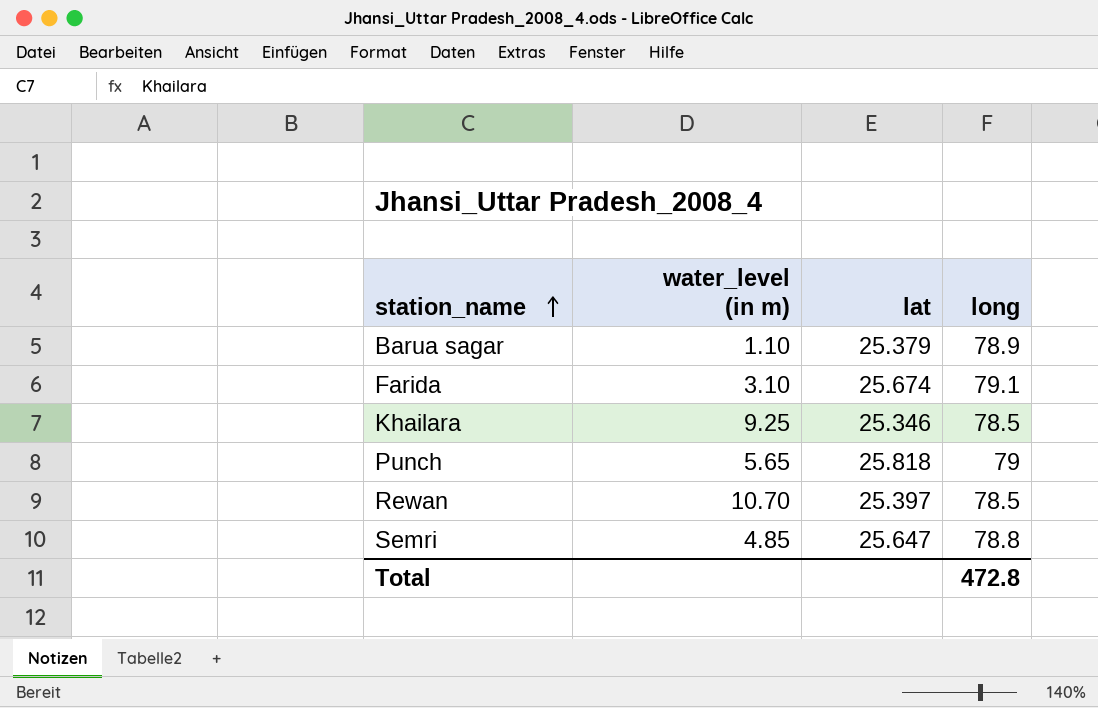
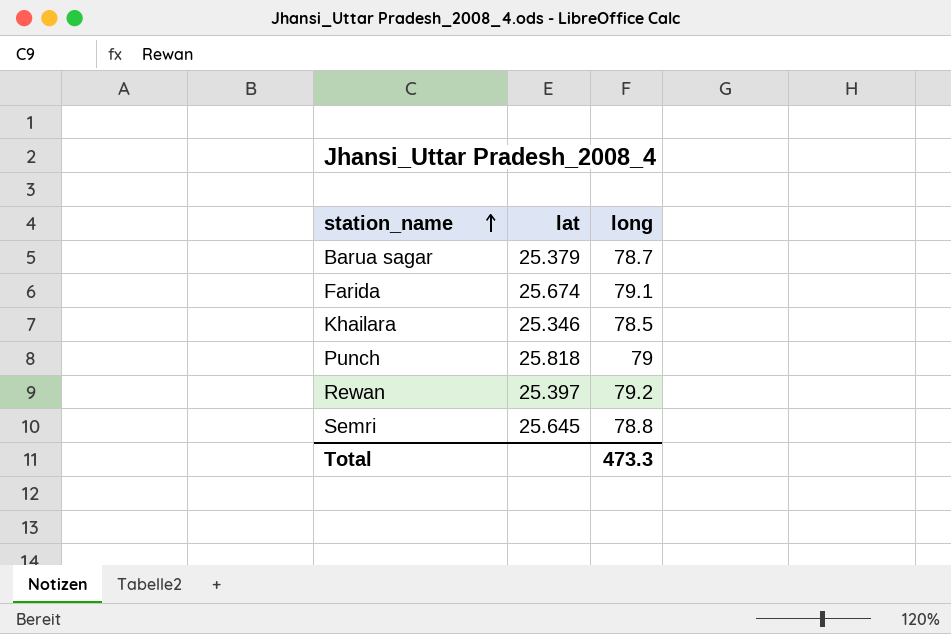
column water_level (in m) | position: 2 -> none
Barua sagar | long: 78.9 -> 78.7
Rewan | long: 78.5 -> 79.2
Semri | lat: 25.647 -> 25.645
Total | long: 472.8 -> 473.3

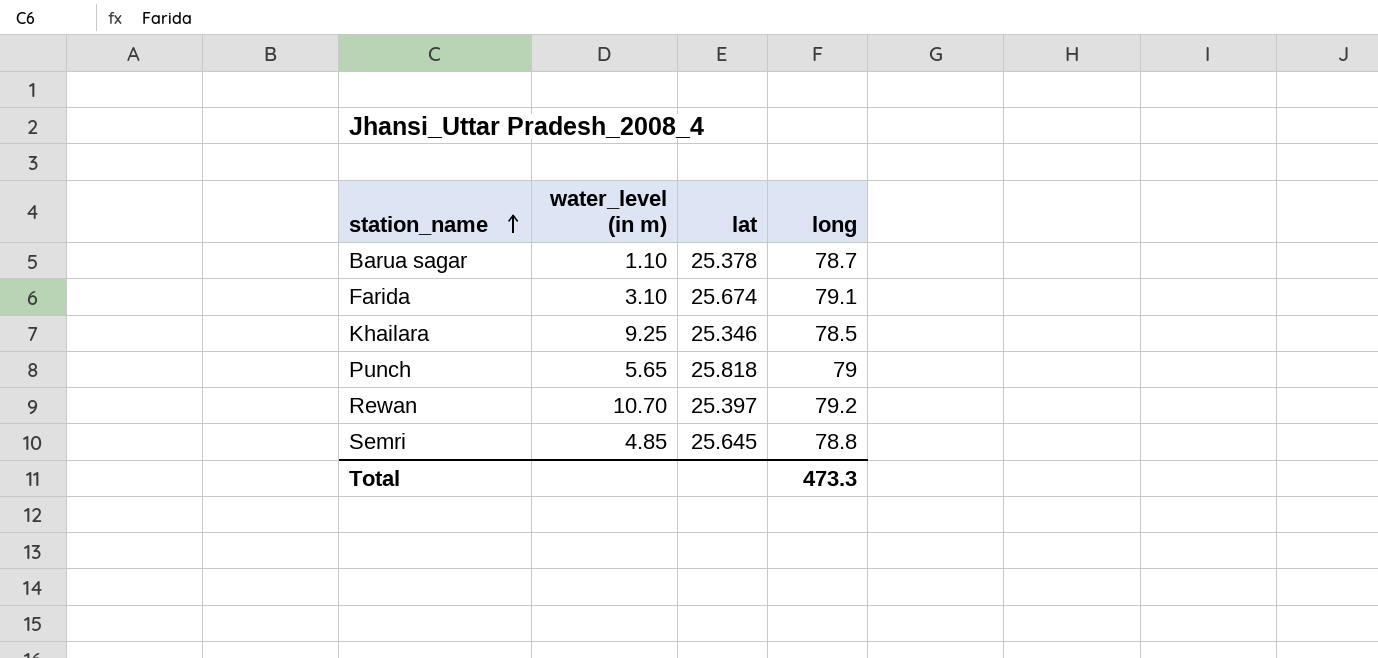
column water_level (in m) | position: none -> 2
Barua sagar | lat: 25.379 -> 25.378

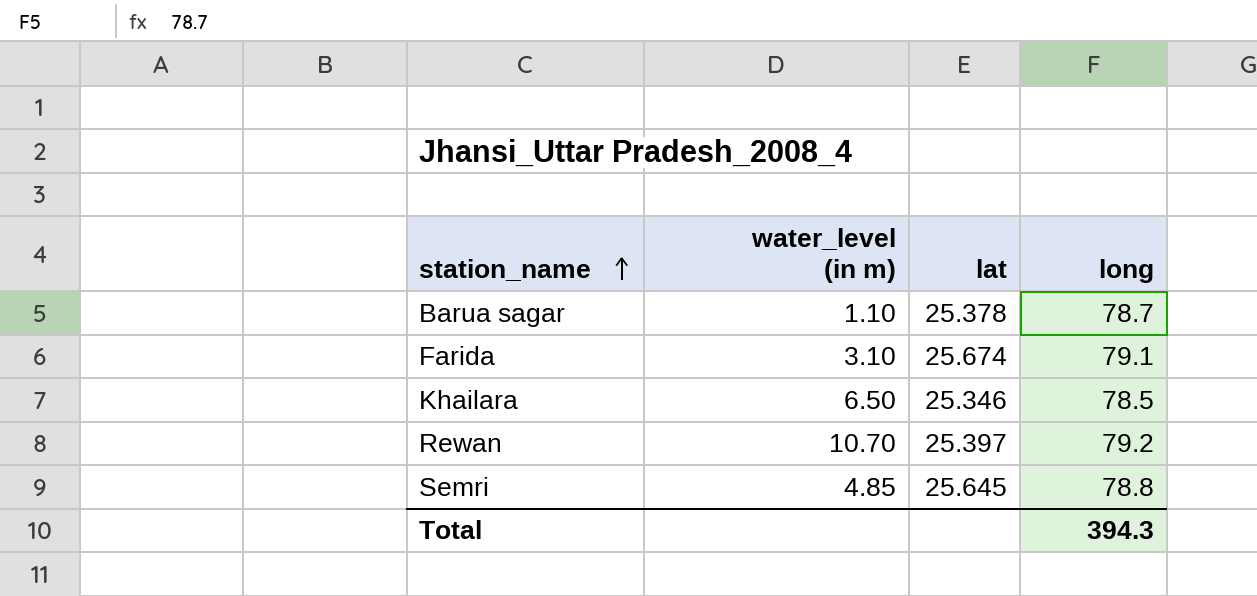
row Punch: 5.65 | 25.818 | 79 -> none
Khailara | water_level (in m): 9.25 -> 6.50
Total | long: 473.3 -> 394.3

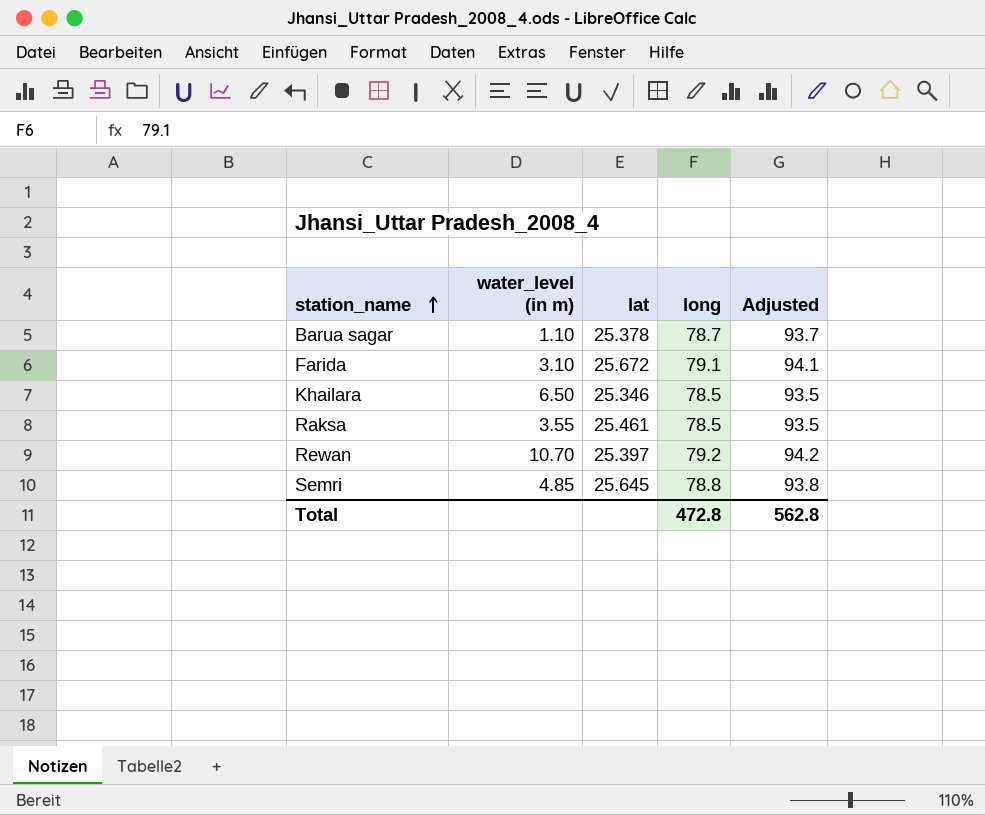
column Adjusted | formula: none -> [long] + 15
Farida | lat: 25.674 -> 25.672
row Raksa: none -> 3.55 | 25.461 | 78.5 | 93.5
Total | long: 394.3 -> 472.8

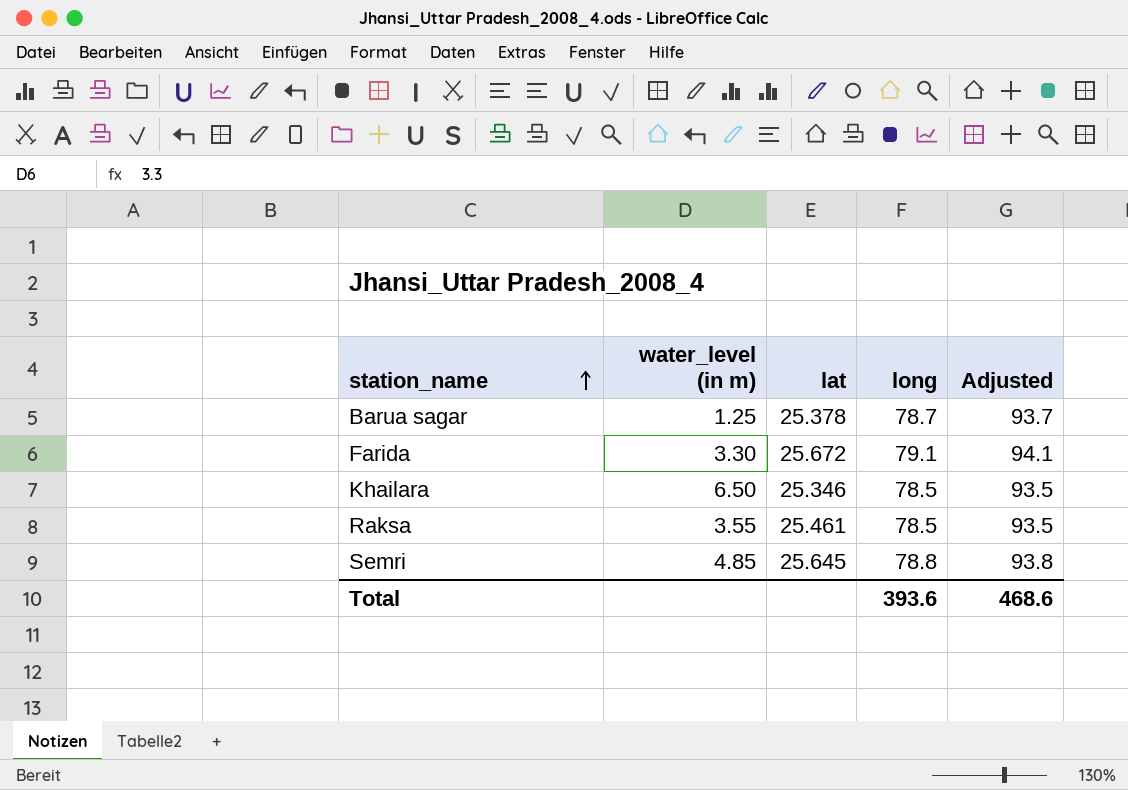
row Rewan: 10.70 | 25.397 | 79.2 | 94.2 -> none
Barua sagar | water_level (in m): 1.10 -> 1.25
Farida | water_level (in m): 3.10 -> 3.30
Total | long: 472.8 -> 393.6
Total | Adjusted: 562.8 -> 468.6

